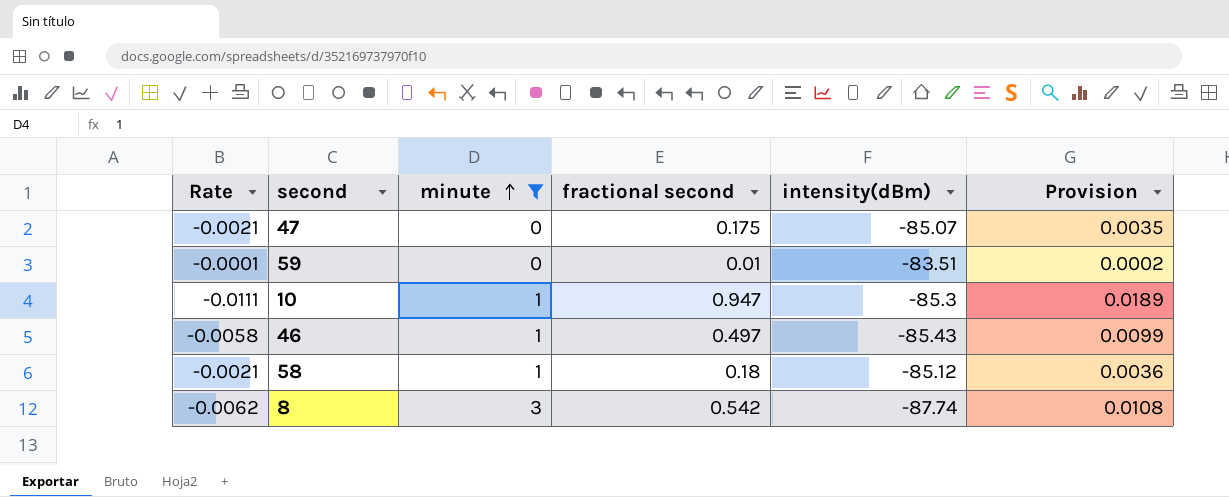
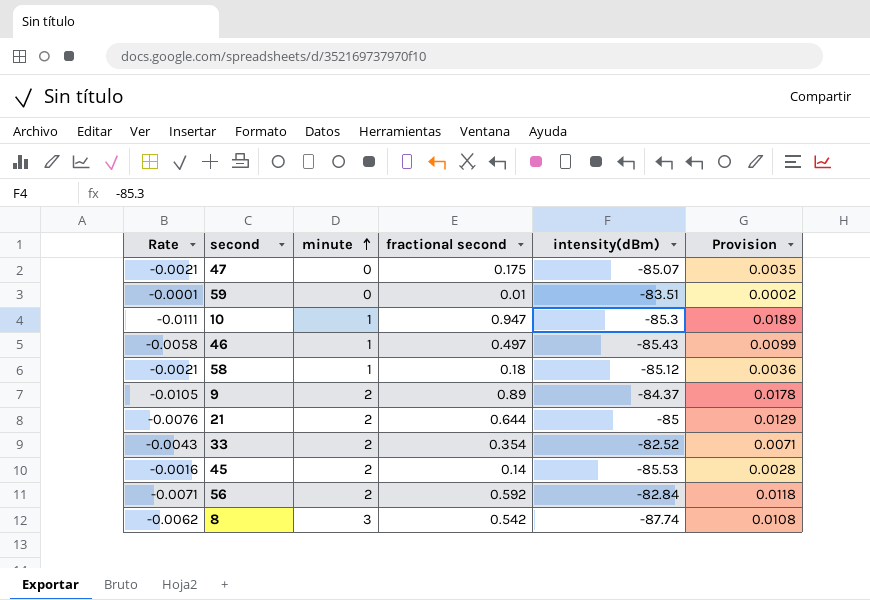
filter: minute != 2 -> none

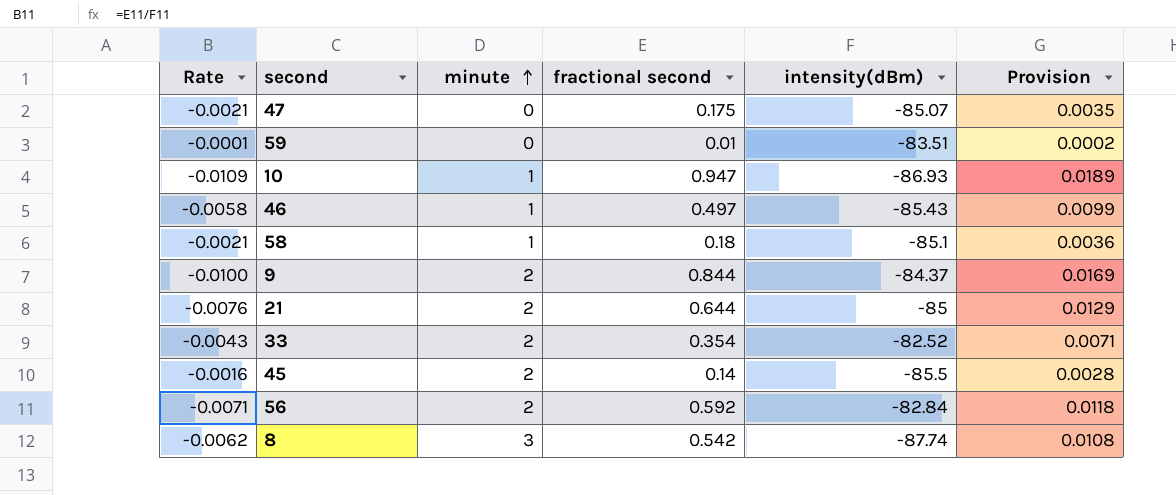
10 | Rate: -0.0111 -> -0.0109
10 | intensity(dBm): -85.3 -> -86.93
58 | intensity(dBm): -85.12 -> -85.1
9 | Rate: -0.0105 -> -0.0100
9 | fractional second: 0.89 -> 0.844
9 | Provision: 0.0178 -> 0.0169
45 | intensity(dBm): -85.53 -> -85.5

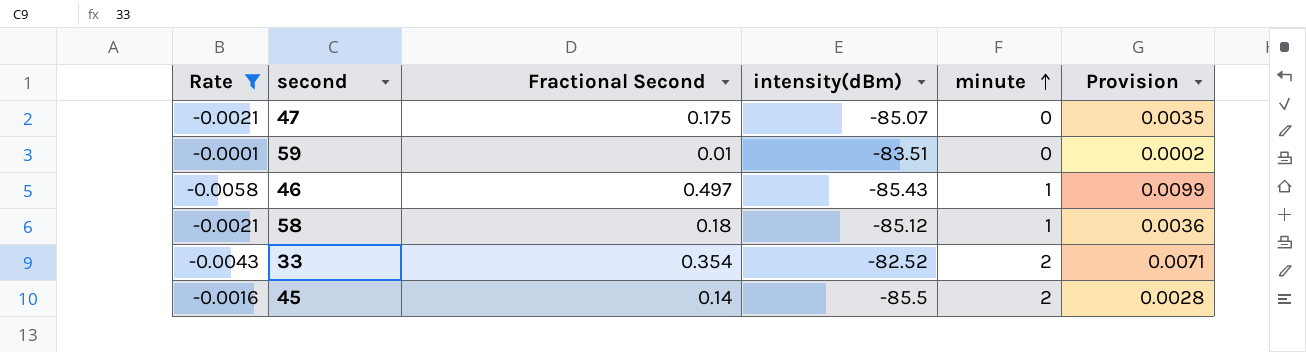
filter: none -> Rate >= -0.0058
column name: fractional second -> Fractional Second
column minute | position: 3 -> 5
58 | intensity(dBm): -85.1 -> -85.12

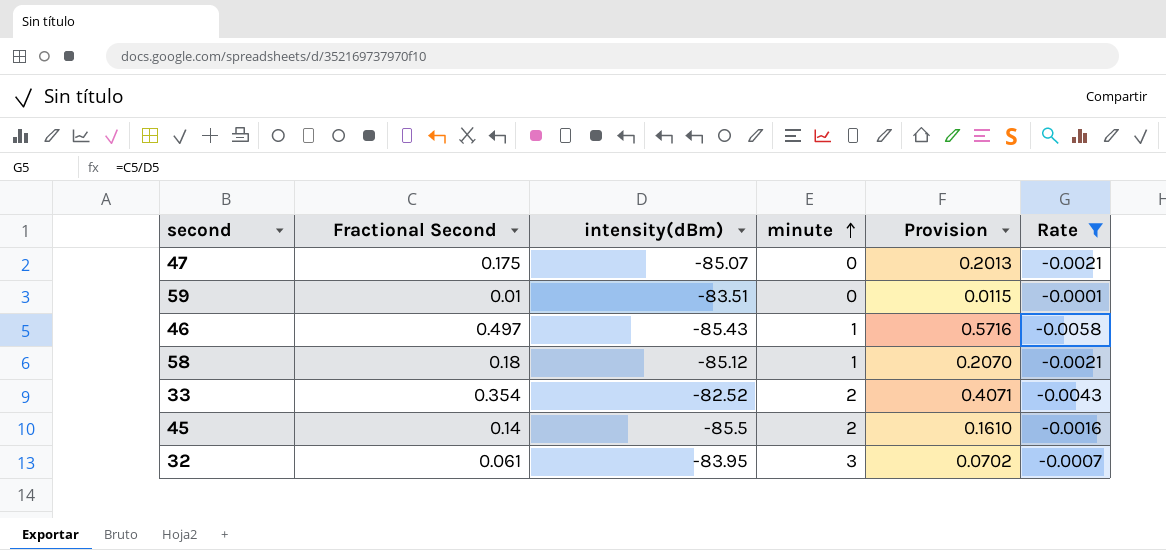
column Provision | formula: [Fractional Second] * 0.02 -> [Fractional Second] * 1.15
column Rate | position: 1 -> 6
row 32: none -> 0.061 | -83.95 | 3 | 0.0702 | -0.0007

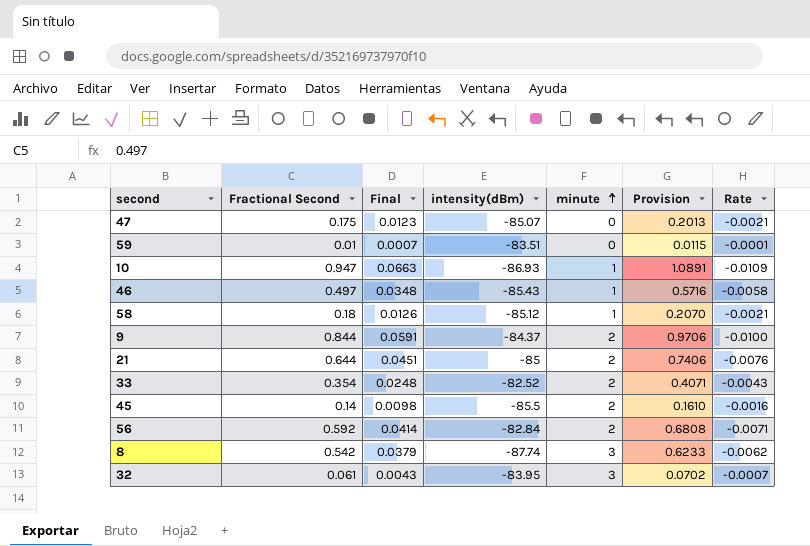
filter: Rate >= -0.0058 -> none
column Final | formula: none -> [Fractional Second] * 0.07

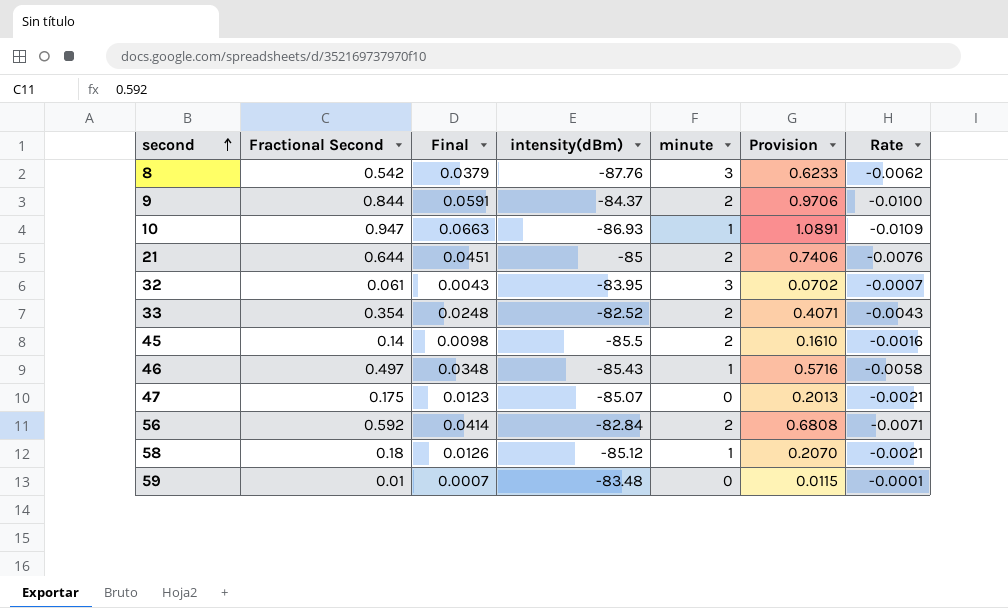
row order: minute ascending -> second ascending
8 | intensity(dBm): -87.74 -> -87.76
59 | intensity(dBm): -83.51 -> -83.48

